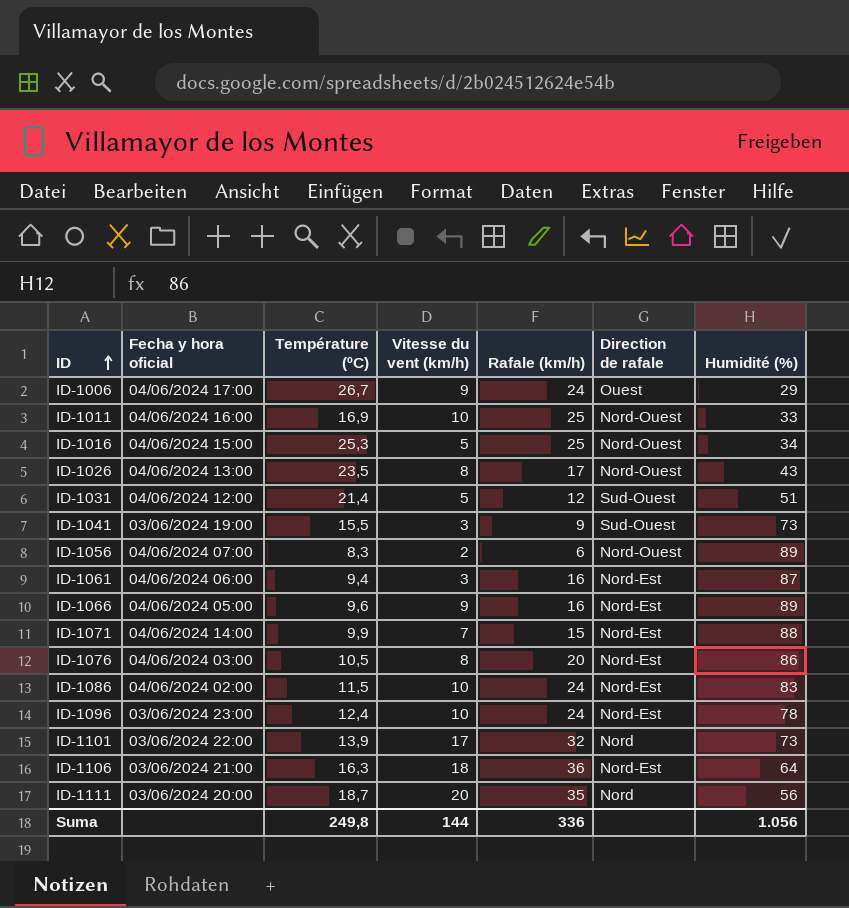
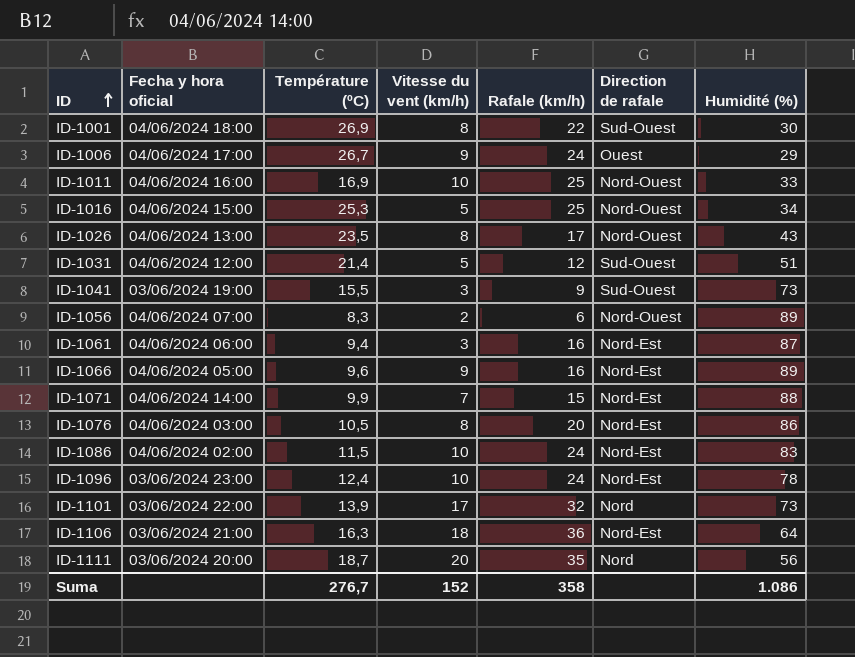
row ID-1001: none -> 04/06/2024 18:00 | 26,9 | 8 | 22 | Sud-Ouest | 30
Suma | Température (ºC): 249,8 -> 276,7
Suma | Vitesse du vent (km/h): 144 -> 152
Suma | Rafale (km/h): 336 -> 358
Suma | Humidité (%): 1.056 -> 1.086

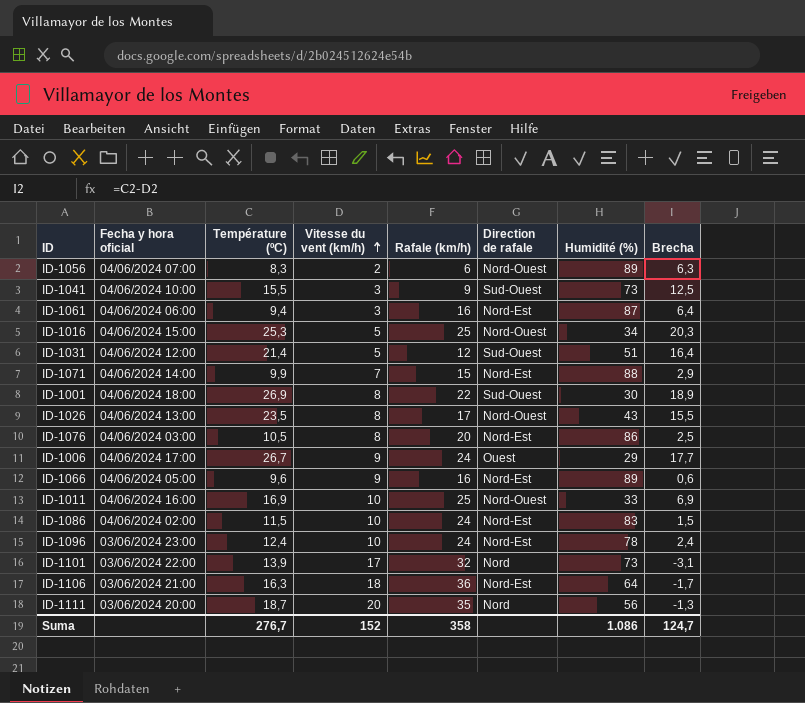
row order: ID ascending -> Vitesse du vent (km/h) ascending
column Brecha | formula: none -> [Température (ºC)] - [Vitesse du vent (km/h)]
ID-1041 | Fecha y hora oficial: 03/06/2024 19:00 -> 04/06/2024 10:00

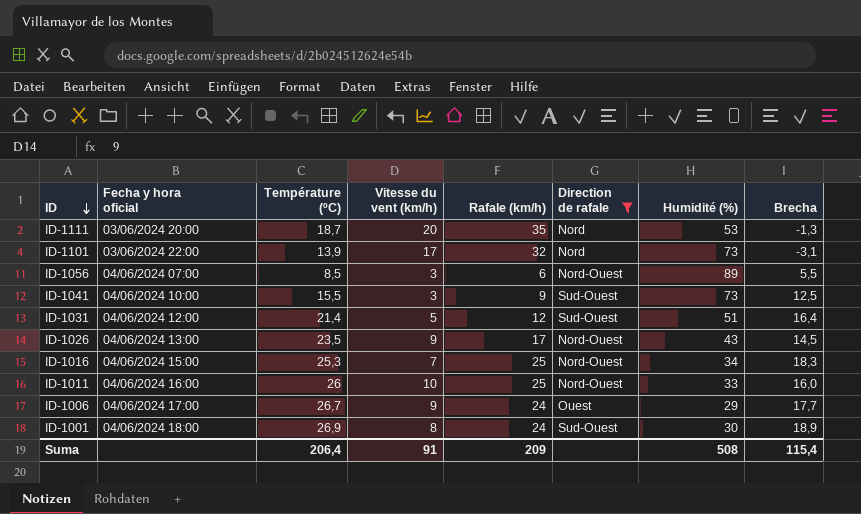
filter: none -> Direction de rafale != Nord-Est
row order: Vitesse du vent (km/h) ascending -> ID descending
ID-1111 | Humidité (%): 56 -> 53
ID-1056 | Température (ºC): 8,3 -> 8,5
ID-1056 | Vitesse du vent (km/h): 2 -> 3
ID-1056 | Brecha: 6,3 -> 5,5
ID-1026 | Vitesse du vent (km/h): 8 -> 9
ID-1026 | Brecha: 15,5 -> 14,5
ID-1016 | Vitesse du vent (km/h): 5 -> 7
ID-1016 | Brecha: 20,3 -> 18,3
ID-1011 | Température (ºC): 16,9 -> 26
ID-1011 | Brecha: 6,9 -> 16,0
ID-1001 | Rafale (km/h): 22 -> 24
Suma | Température (ºC): 276,7 -> 206,4
Suma | Vitesse du vent (km/h): 152 -> 91
Suma | Rafale (km/h): 358 -> 209
Suma | Humidité (%): 1.086 -> 508
Suma | Brecha: 124,7 -> 115,4

